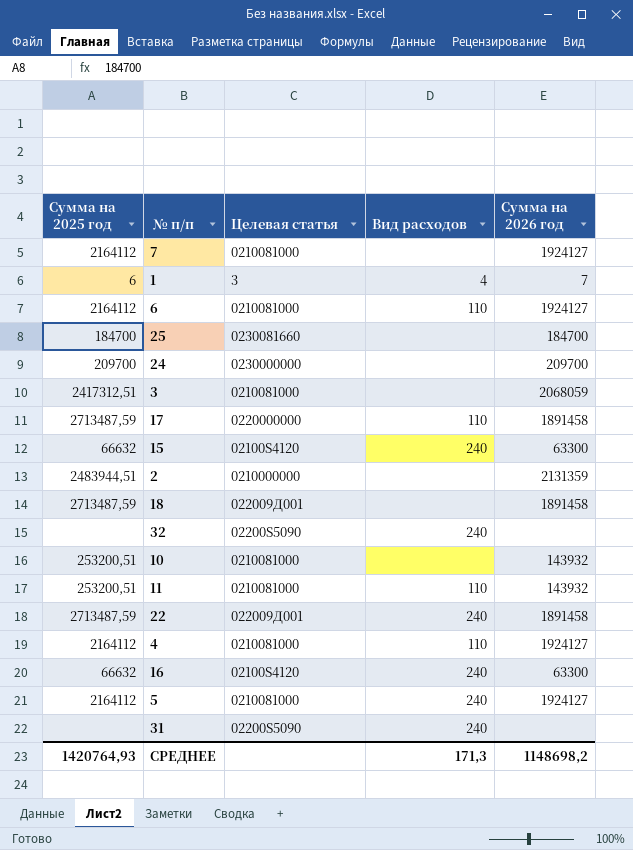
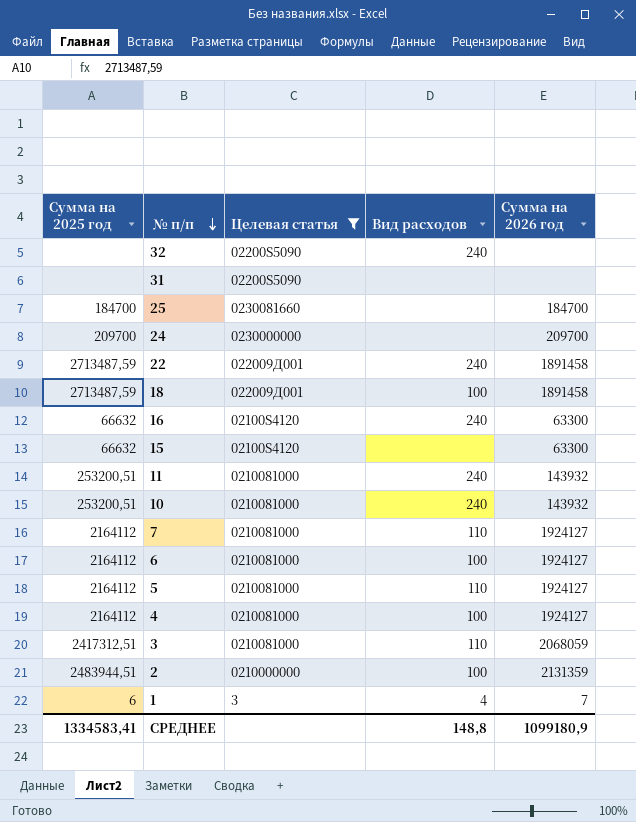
filter: none -> Целевая статья != 0220000000
row order: none -> № п/п descending
31 | Вид расходов: 240 -> none
18 | Вид расходов: none -> 100
15 | Вид расходов: 240 -> none
11 | Вид расходов: 110 -> 240
10 | Вид расходов: none -> 240
7 | Вид расходов: none -> 110
6 | Вид расходов: 110 -> 100
5 | Вид расходов: 240 -> 110
4 | Вид расходов: 110 -> 100
3 | Вид расходов: none -> 110
2 | Вид расходов: none -> 100
СРЕДНЕЕ | Сумма на 2025 год: 1420764,93 -> 1334583,41
СРЕДНЕЕ | Вид расходов: 171,3 -> 148,8
СРЕДНЕЕ | Сумма на 2026 год: 1148698,2 -> 1099180,9

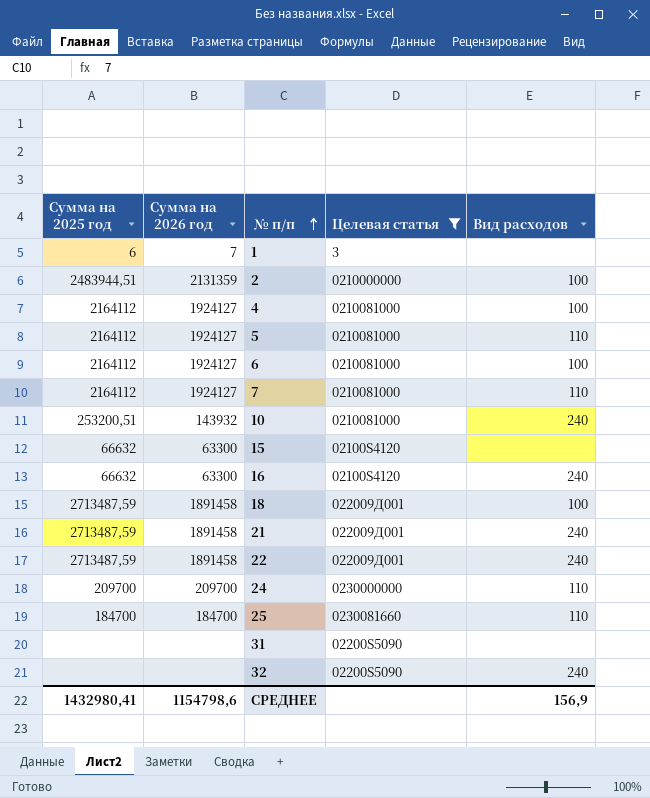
row order: № п/п descending -> № п/п ascending
column Сумма на 2026 год | position: 5 -> 2
row 11: 253200,51 | 0210081000 | 240 | 143932 -> none
row 3: 2417312,51 | 0210081000 | 110 | 2068059 -> none
1 | Вид расходов: 4 -> none
row 21: none -> 2713487,59 | 1891458 | 022009Д001 | 240
24 | Вид расходов: none -> 110
25 | Вид расходов: none -> 110
СРЕДНЕЕ | Сумма на 2025 год: 1334583,41 -> 1432980,41
СРЕДНЕЕ | Сумма на 2026 год: 1099180,9 -> 1154798,6
СРЕДНЕЕ | Вид расходов: 148,8 -> 156,9

